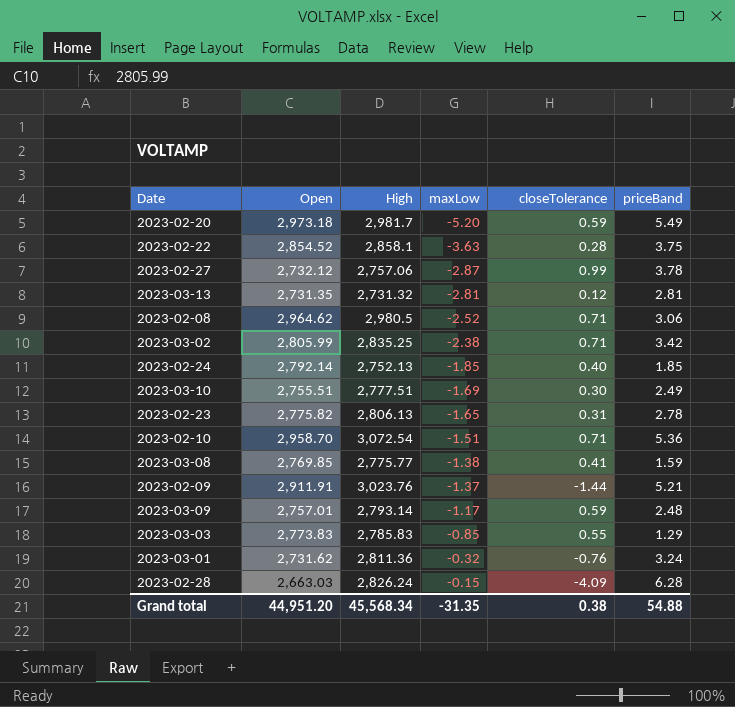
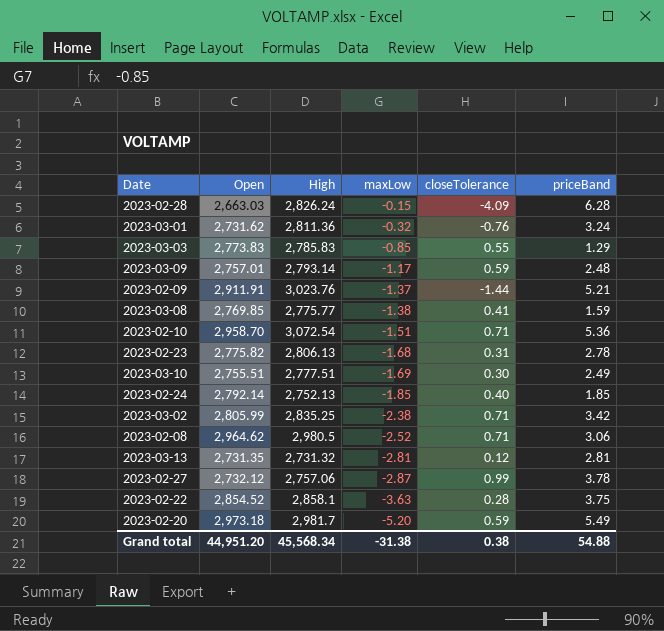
row order: maxLow ascending -> maxLow descending
2023-02-23 | maxLow: -1.65 -> -1.68
Grand total | maxLow: -31.35 -> -31.38

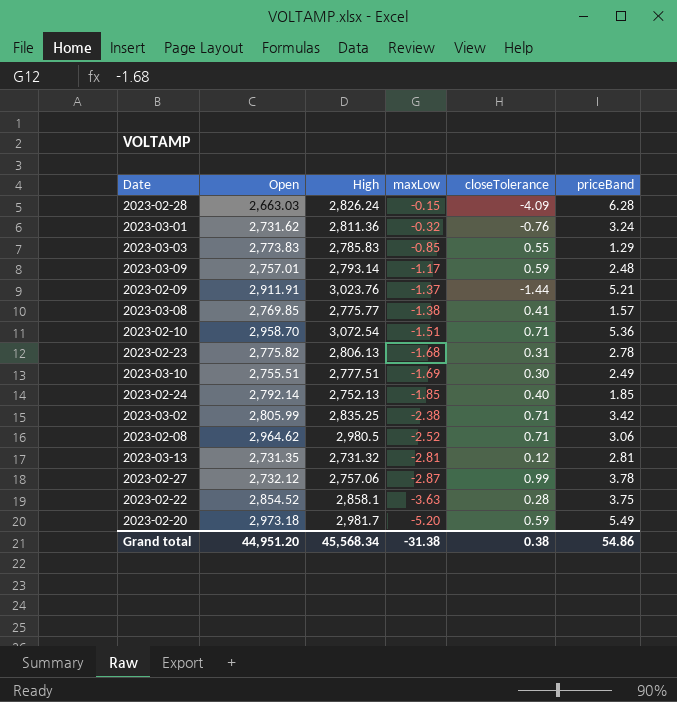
2023-03-08 | priceBand: 1.59 -> 1.57
Grand total | priceBand: 54.88 -> 54.86

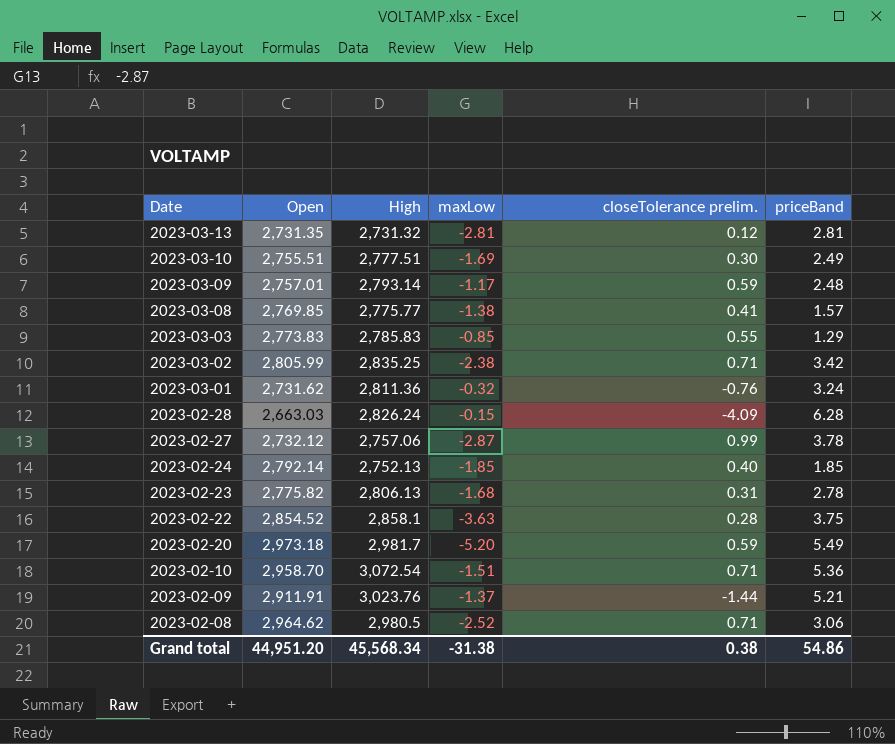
row order: maxLow descending -> Date descending
column name: closeTolerance -> closeTolerance prelim.

